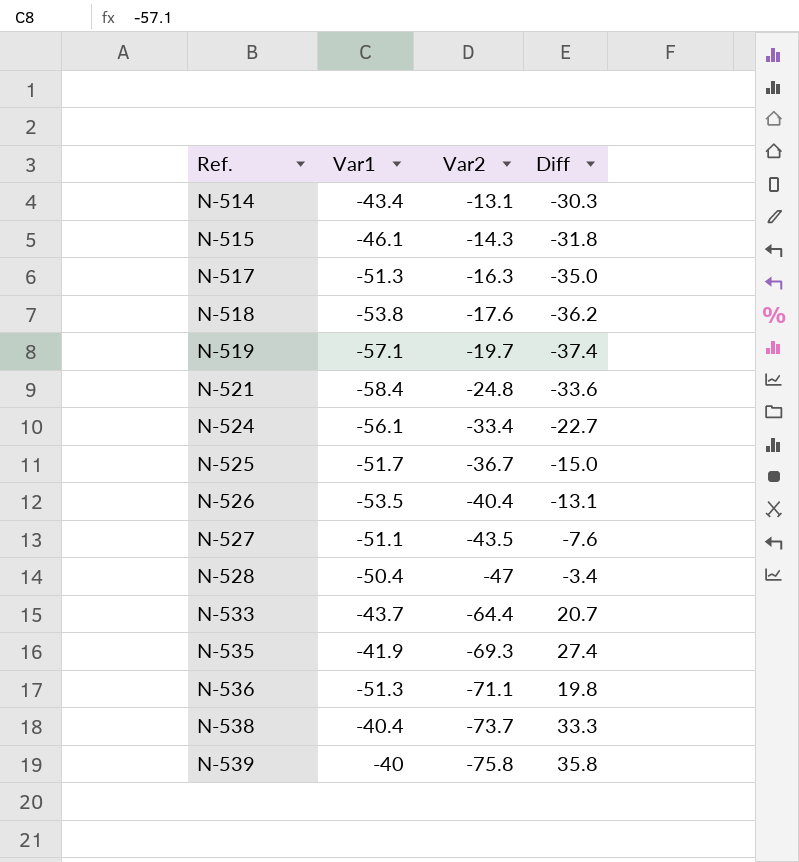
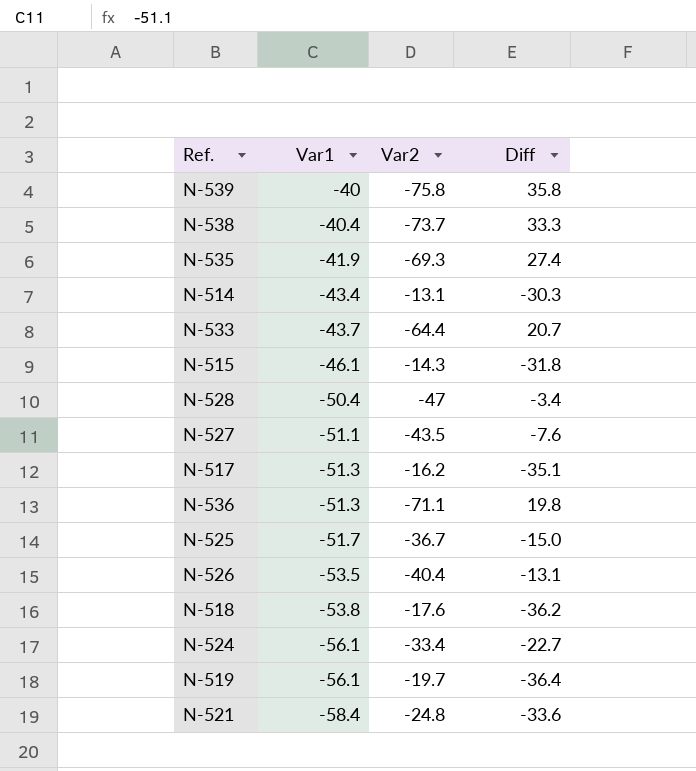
row order: Ref. ascending -> Var1 descending
N-517 | Var2: -16.3 -> -16.2
N-517 | Diff: -35.0 -> -35.1
N-519 | Var1: -57.1 -> -56.1
N-519 | Diff: -37.4 -> -36.4

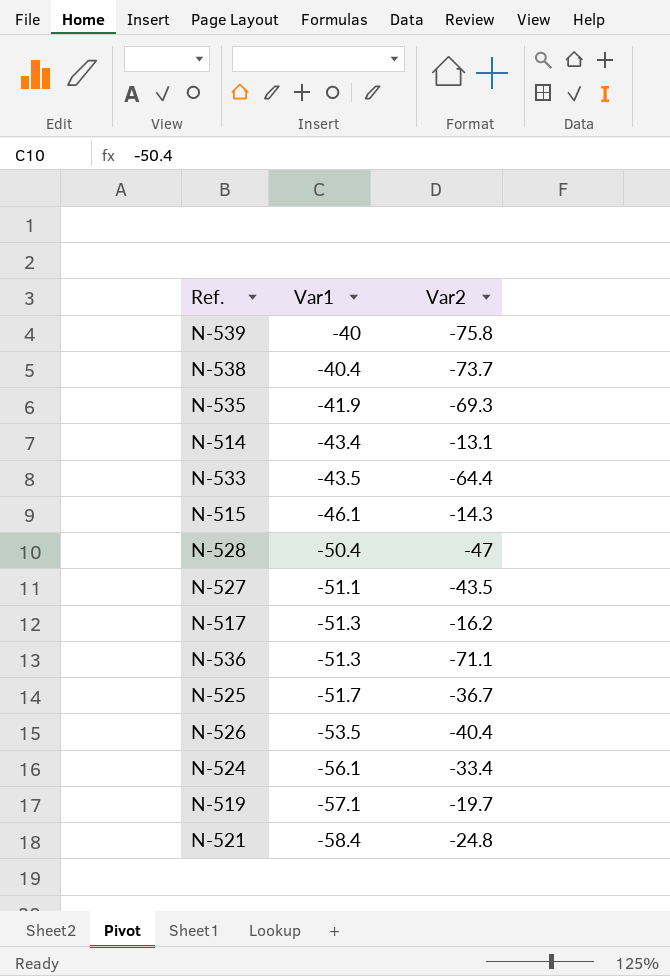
column Diff | formula: [Var1] - [Var2] -> none
row N-518: -53.8 | -17.6 | -36.2 -> none
N-533 | Var1: -43.7 -> -43.5
N-519 | Var1: -56.1 -> -57.1

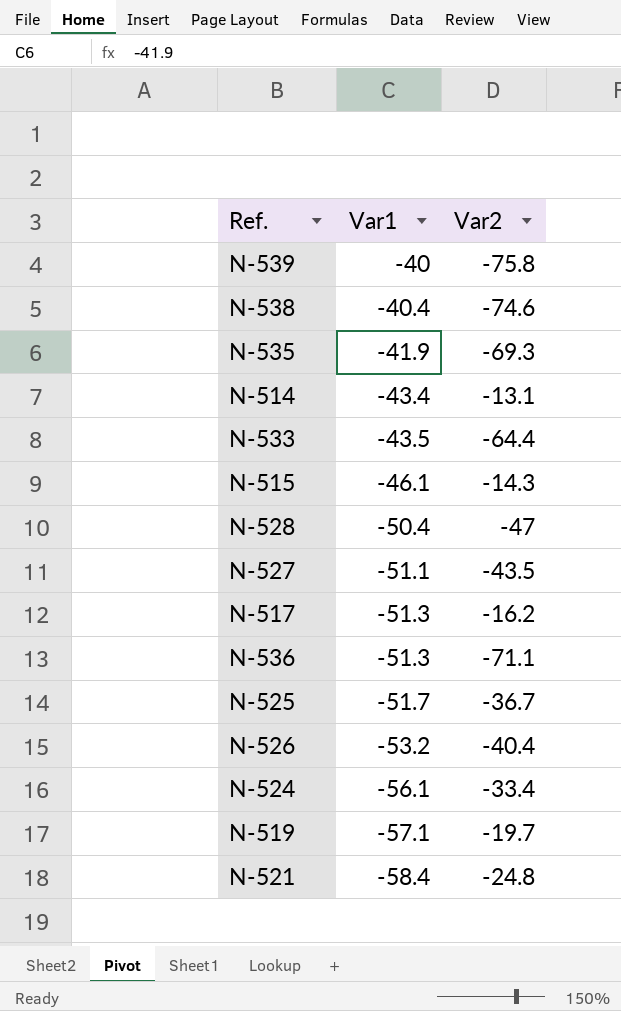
N-538 | Var2: -73.7 -> -74.6
N-526 | Var1: -53.5 -> -53.2

